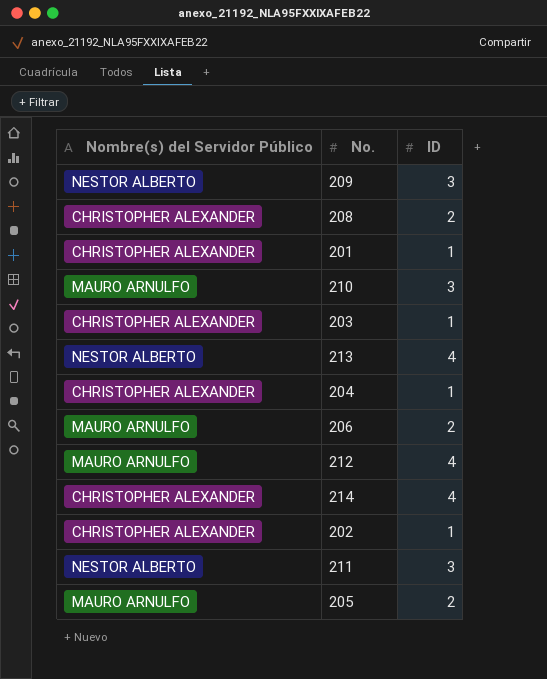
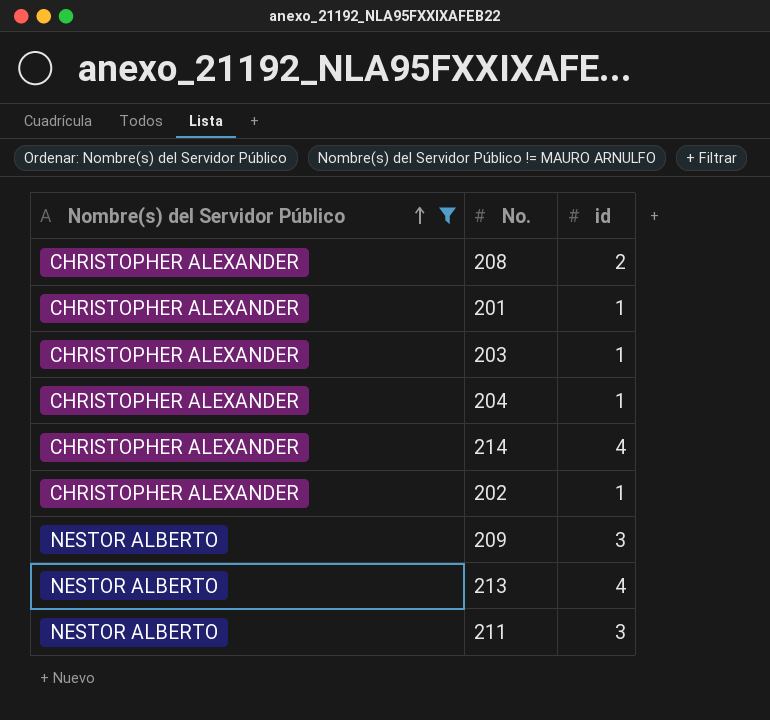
filter: none -> Nombre(s) del Servidor Público != MAURO ARNULFO
row order: none -> Nombre(s) del Servidor Público ascending
column name: ID -> id

